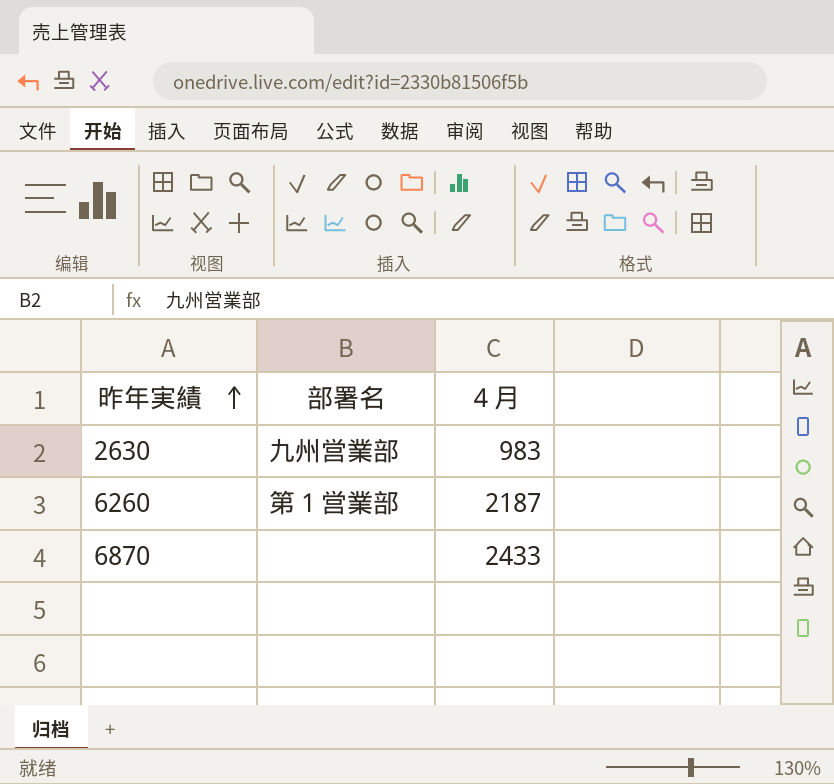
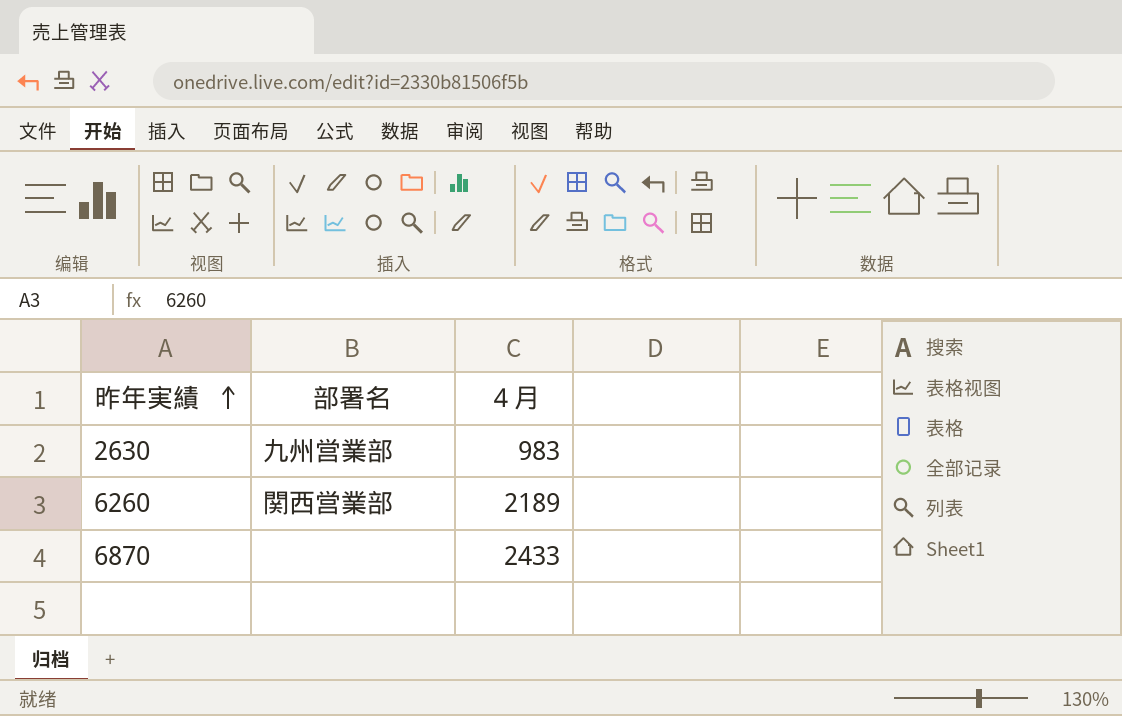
6260 | 部署名: 第１営業部 -> 関西営業部
6260 | ４月: 2187 -> 2189

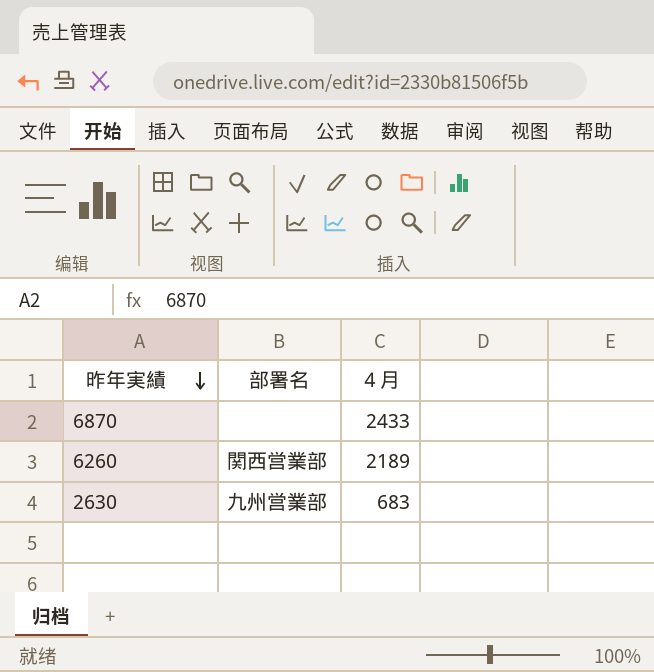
row order: 昨年実績 ascending -> 昨年実績 descending
2630 | ４月: 983 -> 683

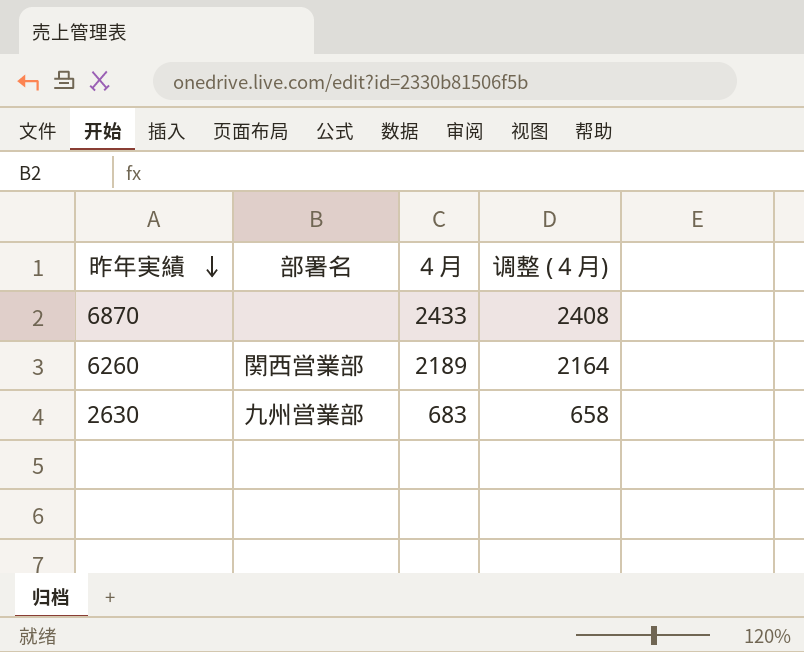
column 调整 (４月) | formula: none -> [４月] - 25

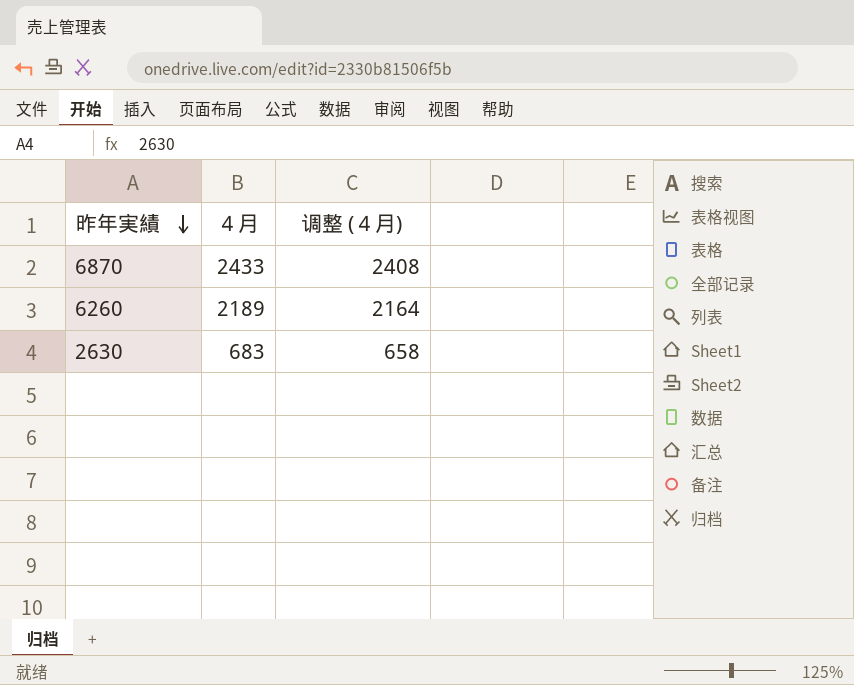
column 部署名 | position: 2 -> none

